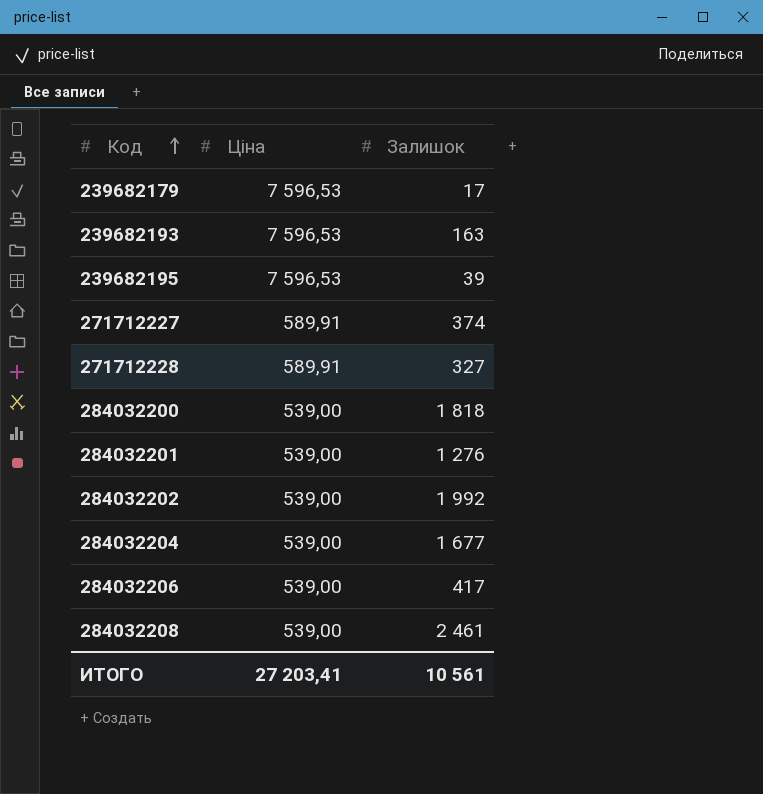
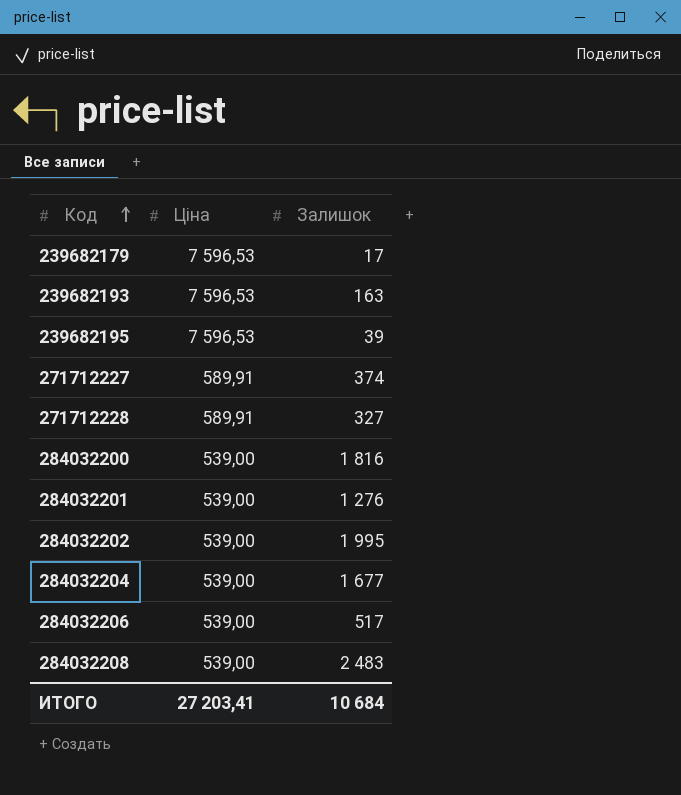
284032200 | Залишок: 1 818 -> 1 816
284032202 | Залишок: 1 992 -> 1 995
284032206 | Залишок: 417 -> 517
284032208 | Залишок: 2 461 -> 2 483
ИТОГО | Залишок: 10 561 -> 10 684

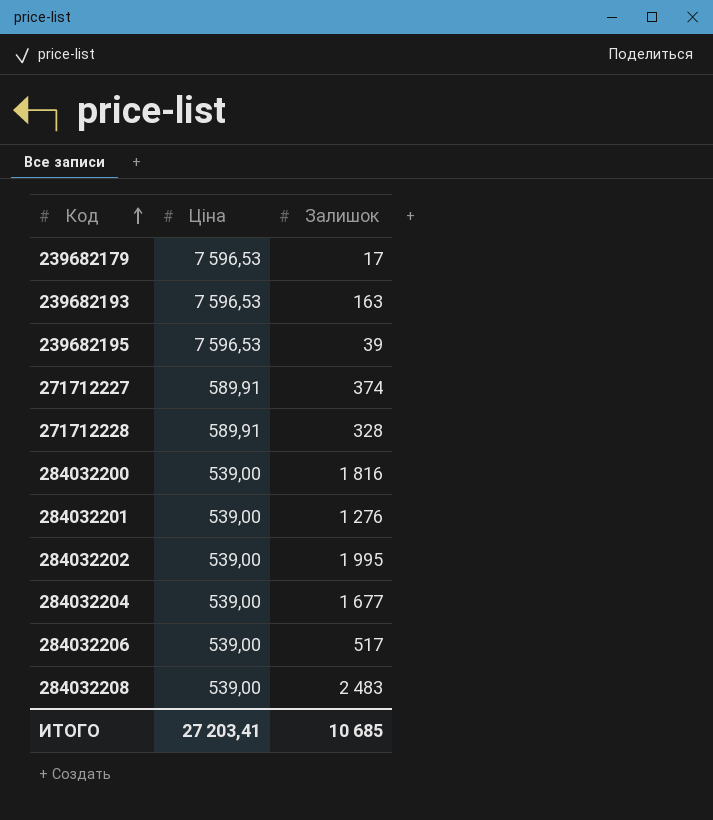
271712228 | Залишок: 327 -> 328
ИТОГО | Залишок: 10 684 -> 10 685

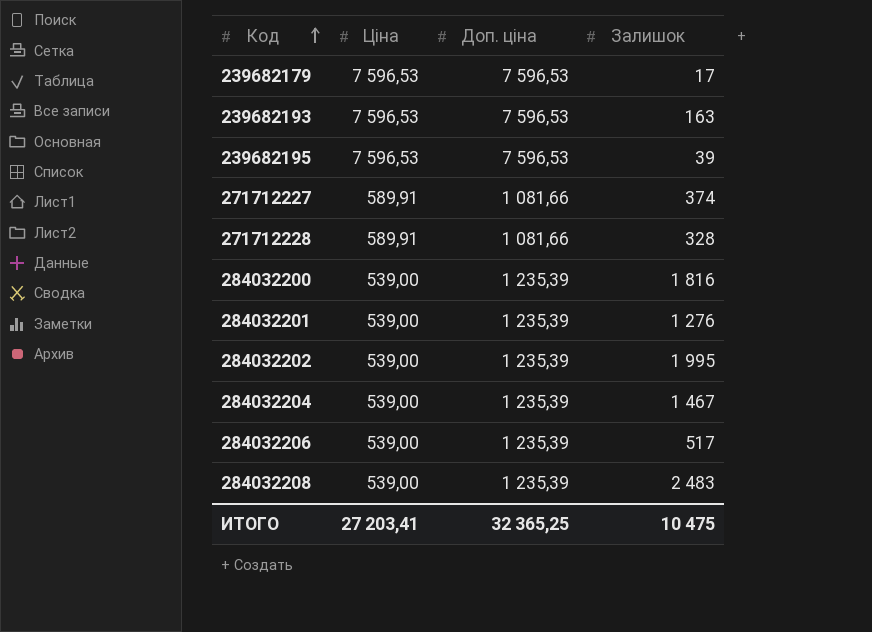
column Доп. ціна | position: none -> 3
284032204 | Залишок: 1 677 -> 1 467
ИТОГО | Залишок: 10 685 -> 10 475

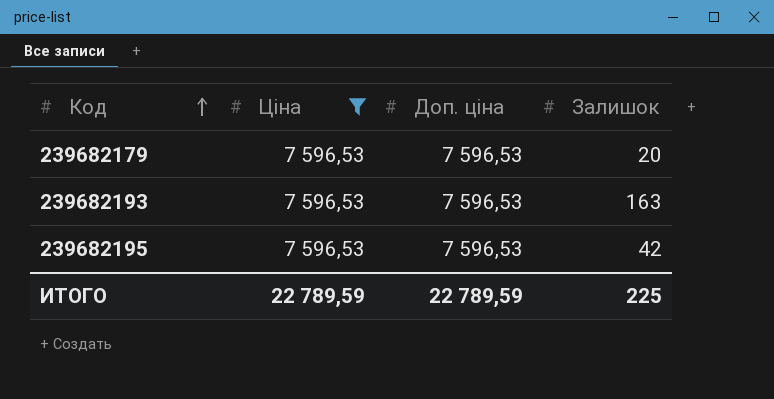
filter: none -> Ціна = 7 596,53
239682179 | Залишок: 17 -> 20
239682195 | Залишок: 39 -> 42
ИТОГО | Ціна: 27 203,41 -> 22 789,59
ИТОГО | Доп. ціна: 32 365,25 -> 22 789,59
ИТОГО | Залишок: 10 475 -> 225

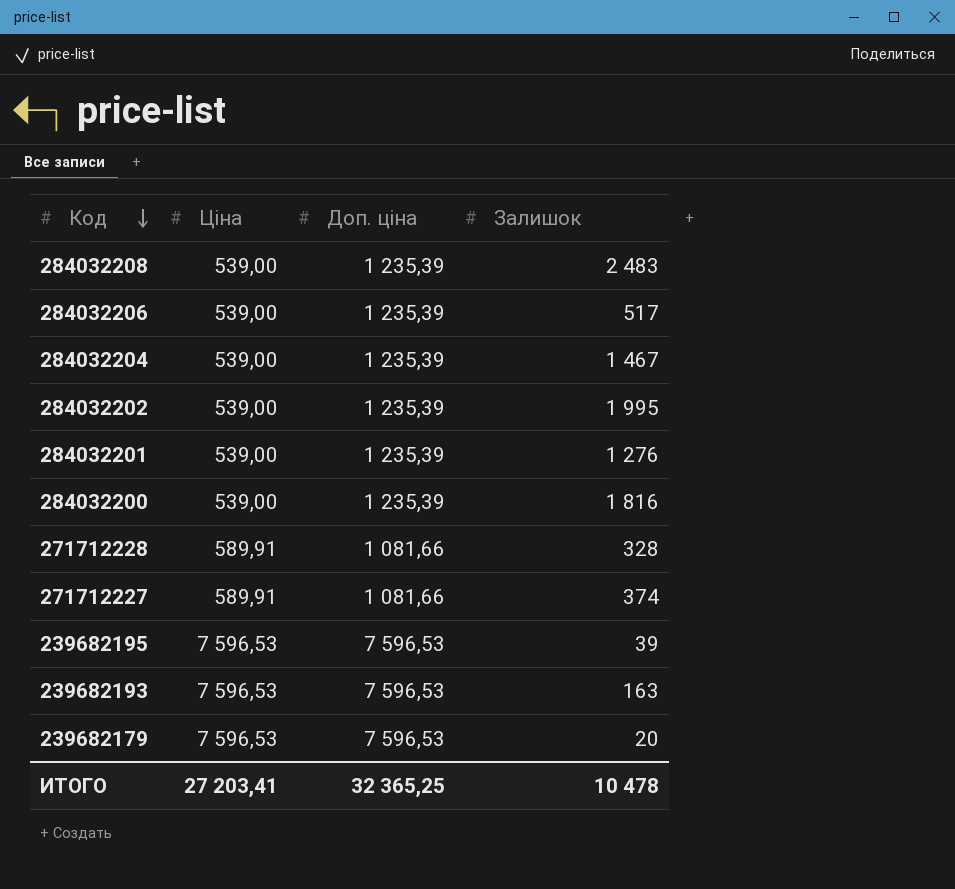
filter: Ціна = 7 596,53 -> none
row order: Код ascending -> Код descending
239682195 | Залишок: 42 -> 39
ИТОГО | Ціна: 22 789,59 -> 27 203,41
ИТОГО | Доп. ціна: 22 789,59 -> 32 365,25
ИТОГО | Залишок: 225 -> 10 478

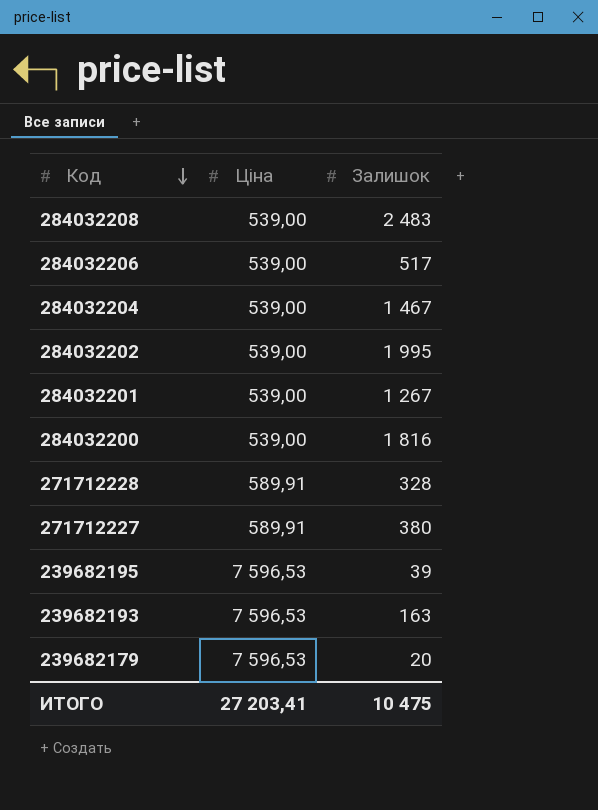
column Доп. ціна | position: 3 -> none
284032201 | Залишок: 1 276 -> 1 267
271712227 | Залишок: 374 -> 380
ИТОГО | Залишок: 10 478 -> 10 475

